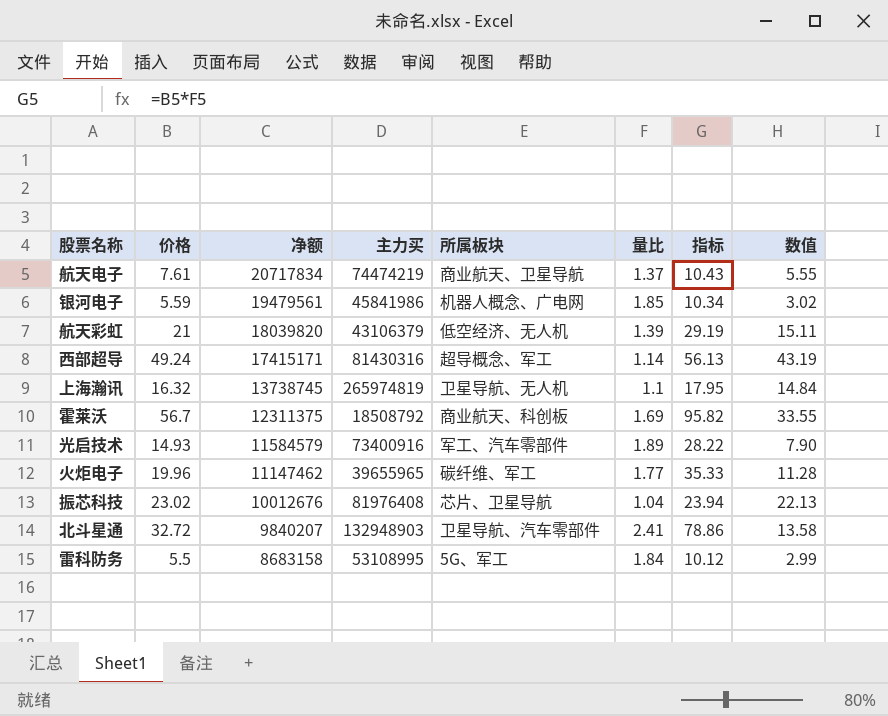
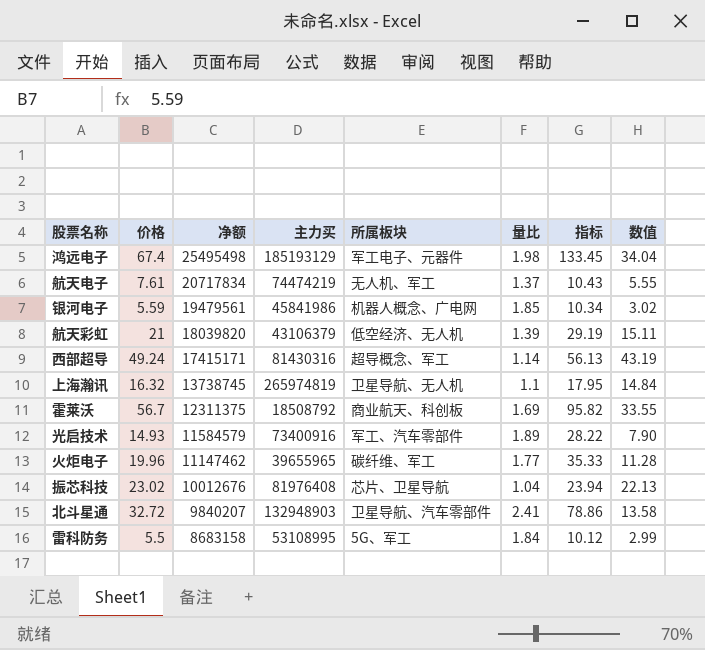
row 鸿远电子: none -> 67.4 | 25495498 | 185193129 | 军工电子、元器件 | 1.98 | 133.45 | 34.04
航天电子 | 所属板块: 商业航天、卫星导航 -> 无人机、军工

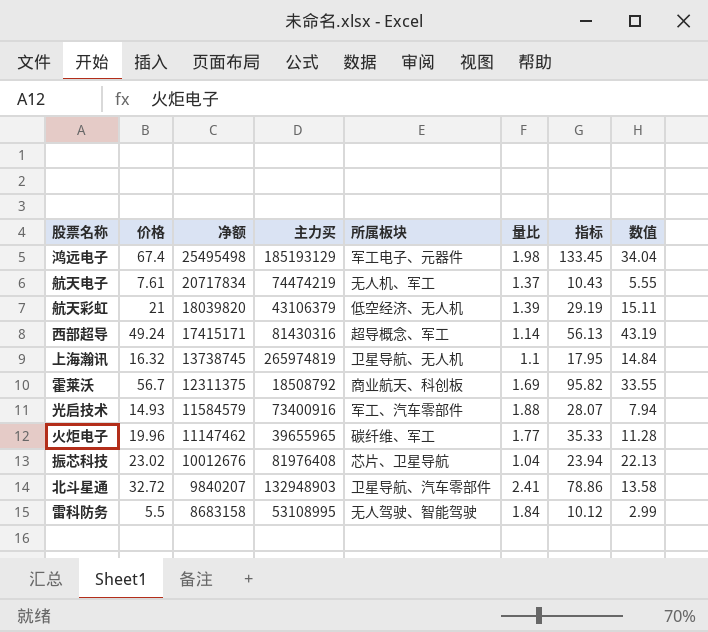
row 银河电子: 5.59 | 19479561 | 45841986 | 机器人概念、广电网 | 1.85 | 10.34 | 3.02 -> none
光启技术 | 量比: 1.89 -> 1.88
光启技术 | 指标: 28.22 -> 28.07
光启技术 | 数值: 7.90 -> 7.94
雷科防务 | 所属板块: 5G、军工 -> 无人驾驶、智能驾驶

